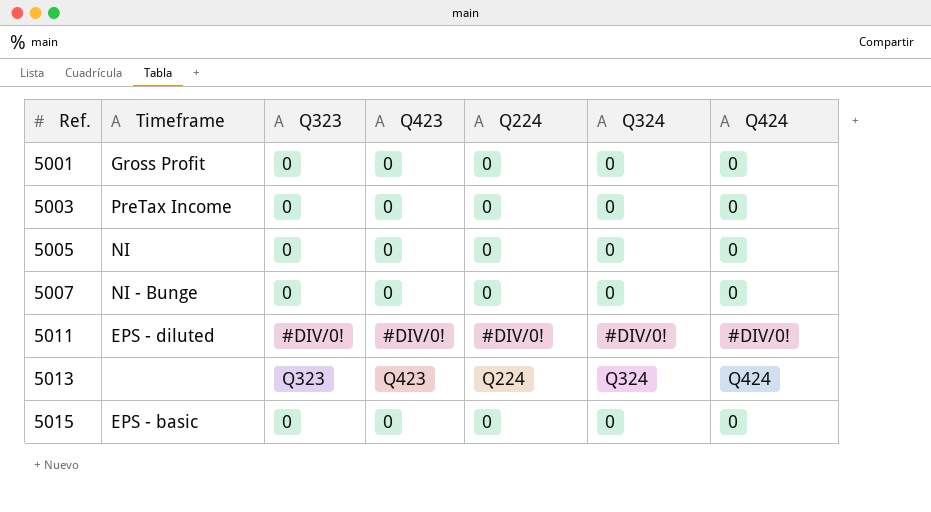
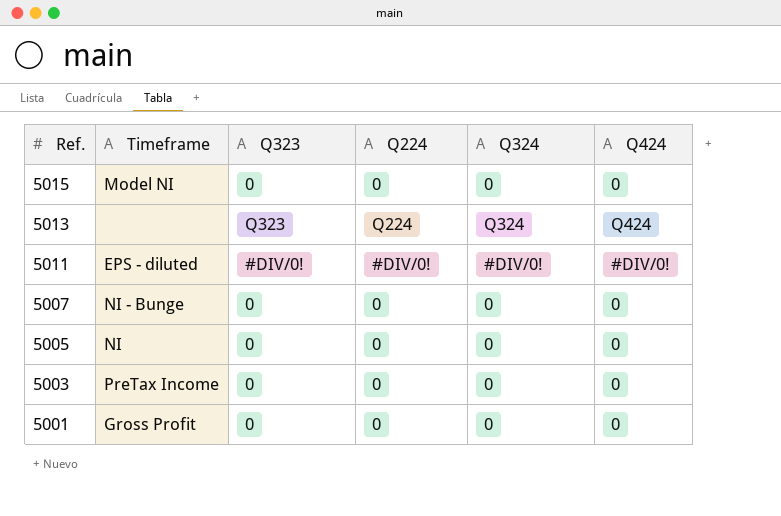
row order: Ref. ascending -> Ref. descending
column Q423 | position: 4 -> none
5015 | Timeframe: EPS - basic -> Model NI

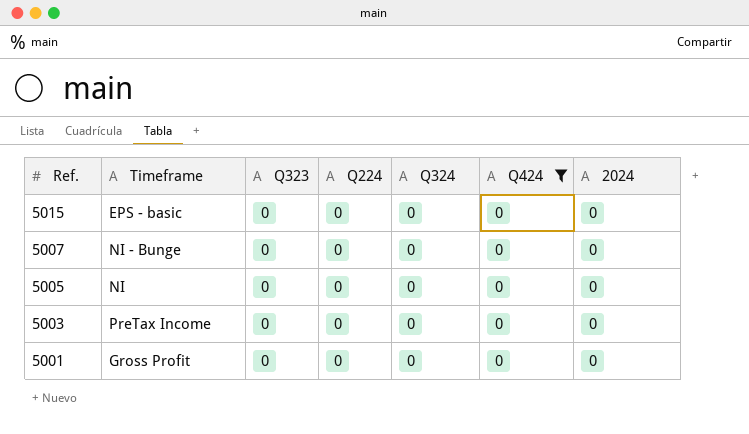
filter: none -> Q424 = 0
column 2024 | position: none -> 7
5015 | Timeframe: Model NI -> EPS - basic

